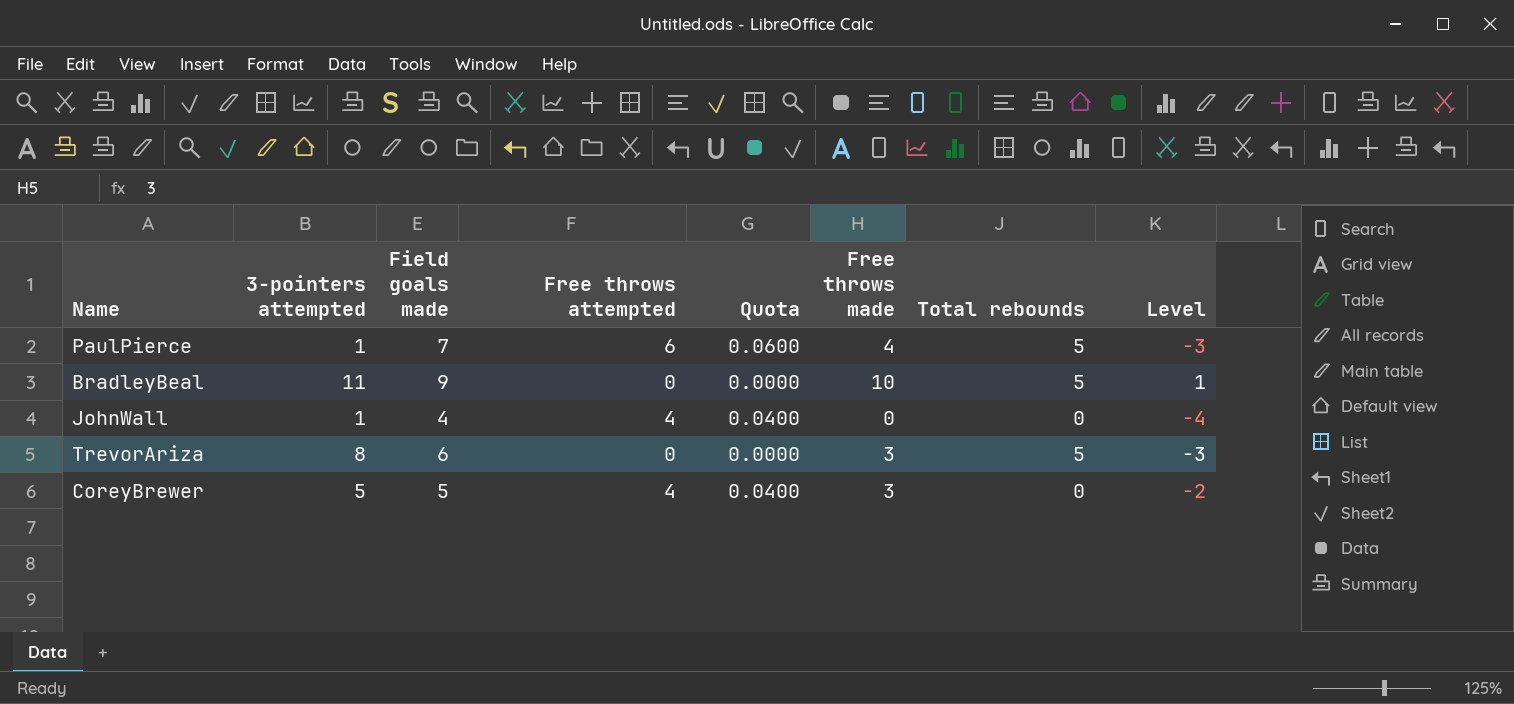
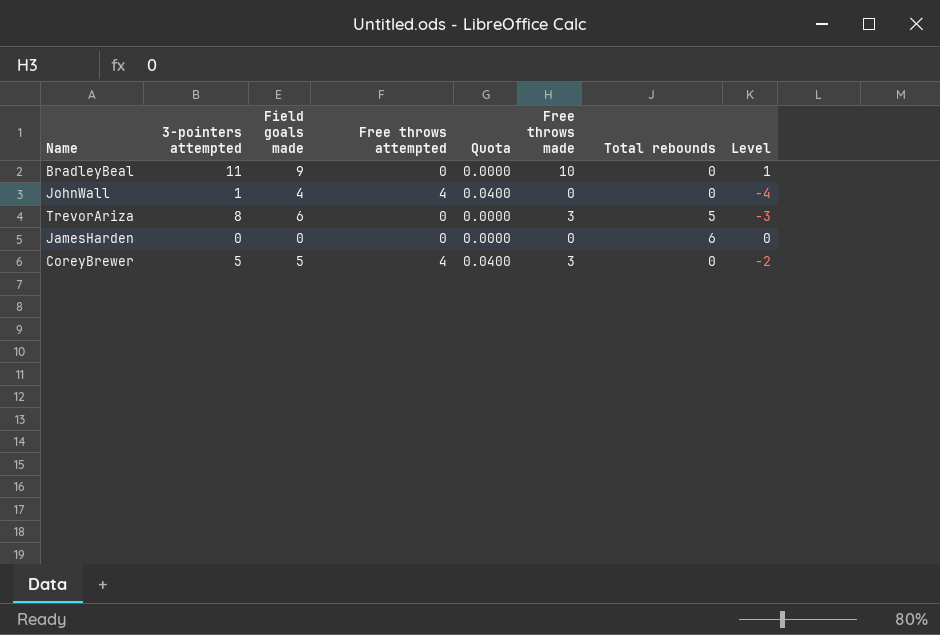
row PaulPierce: 1 | 7 | 6 | 0.0600 | 4 | 5 | -3 -> none
BradleyBeal | Total rebounds: 5 -> 0
row JamesHarden: none -> 0 | 0 | 0 | 0.0000 | 0 | 6 | 0

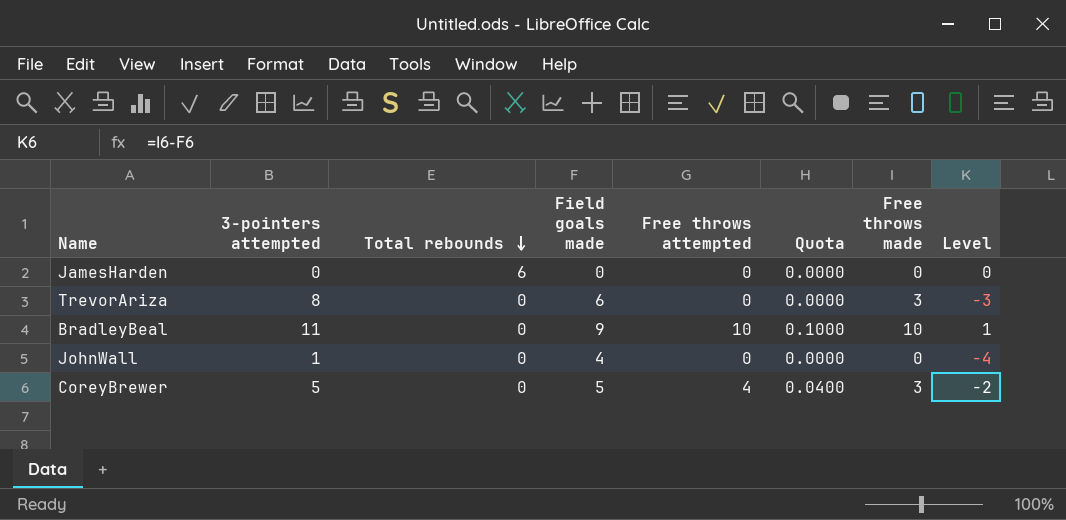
row order: none -> Total rebounds descending
column Total rebounds | position: 7 -> 3
TrevorAriza | Total rebounds: 5 -> 0
BradleyBeal | Free throws attempted: 0 -> 10
BradleyBeal | Quota: 0.0000 -> 0.1000
JohnWall | Free throws attempted: 4 -> 0
JohnWall | Quota: 0.0400 -> 0.0000

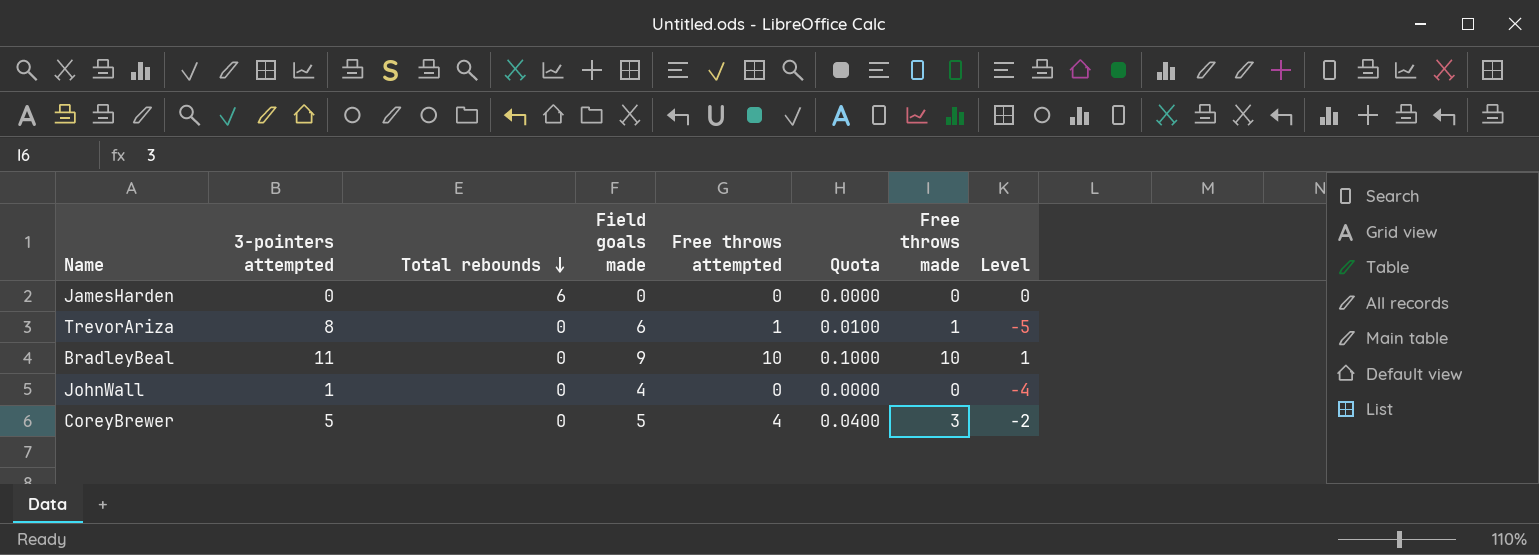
TrevorAriza | Free throws attempted: 0 -> 1
TrevorAriza | Quota: 0.0000 -> 0.0100
TrevorAriza | Free throws made: 3 -> 1
TrevorAriza | Level: -3 -> -5

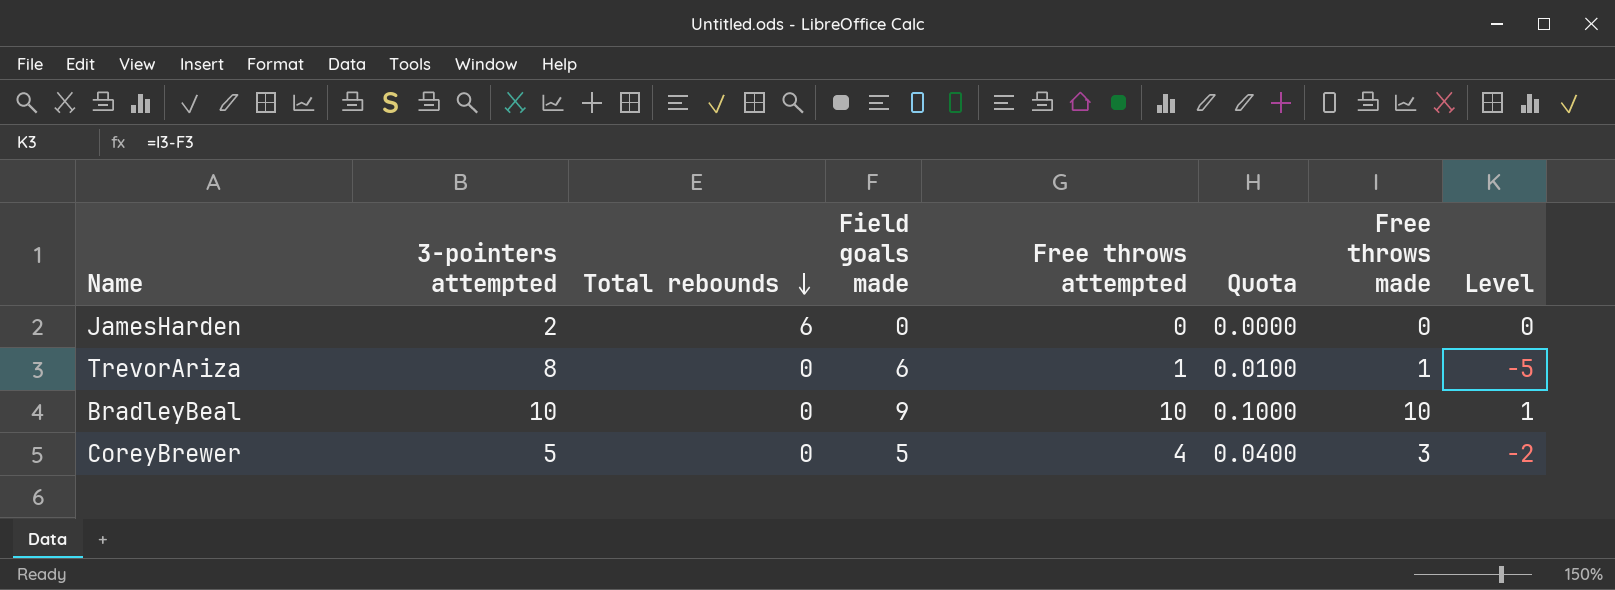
row JohnWall: 1 | 0 | 4 | 0 | 0.0000 | 0 | -4 -> none
JamesHarden | 3-pointers attempted: 0 -> 2
BradleyBeal | 3-pointers attempted: 11 -> 10

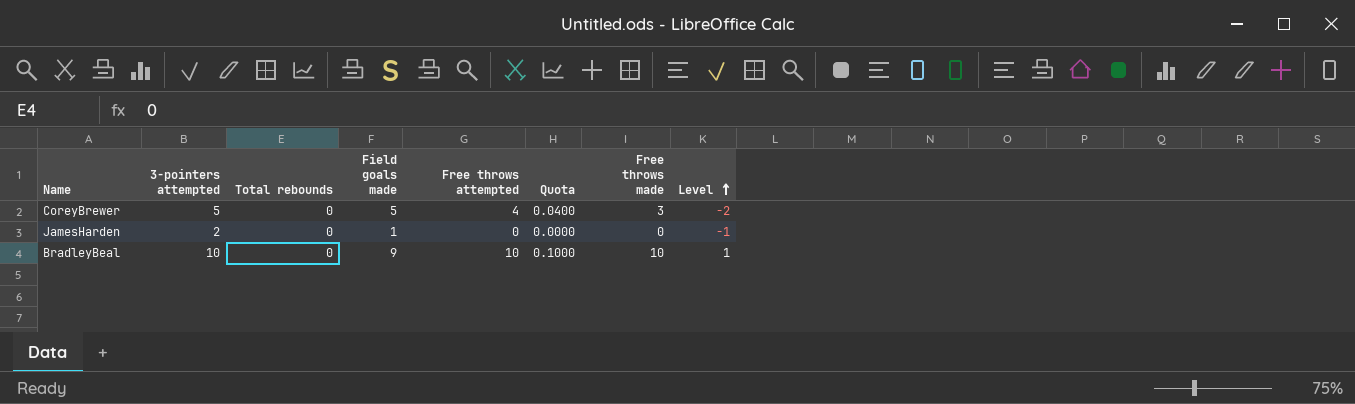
row order: Total rebounds descending -> Level ascending
row TrevorAriza: 8 | 0 | 6 | 1 | 0.0100 | 1 | -5 -> none
JamesHarden | Total rebounds: 6 -> 0
JamesHarden | Field goals made: 0 -> 1
JamesHarden | Level: 0 -> -1

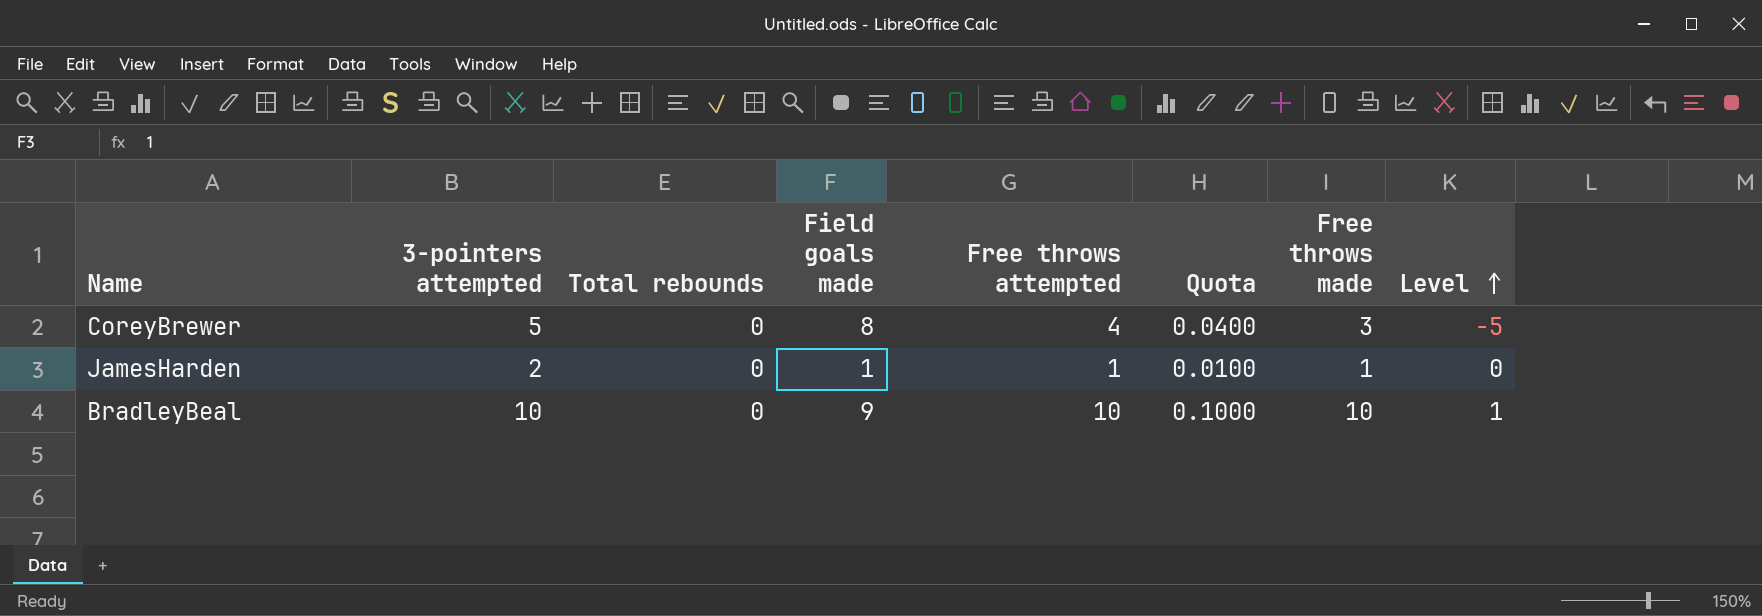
CoreyBrewer | Field goals made: 5 -> 8
CoreyBrewer | Level: -2 -> -5
JamesHarden | Free throws attempted: 0 -> 1
JamesHarden | Quota: 0.0000 -> 0.0100
JamesHarden | Free throws made: 0 -> 1
JamesHarden | Level: -1 -> 0

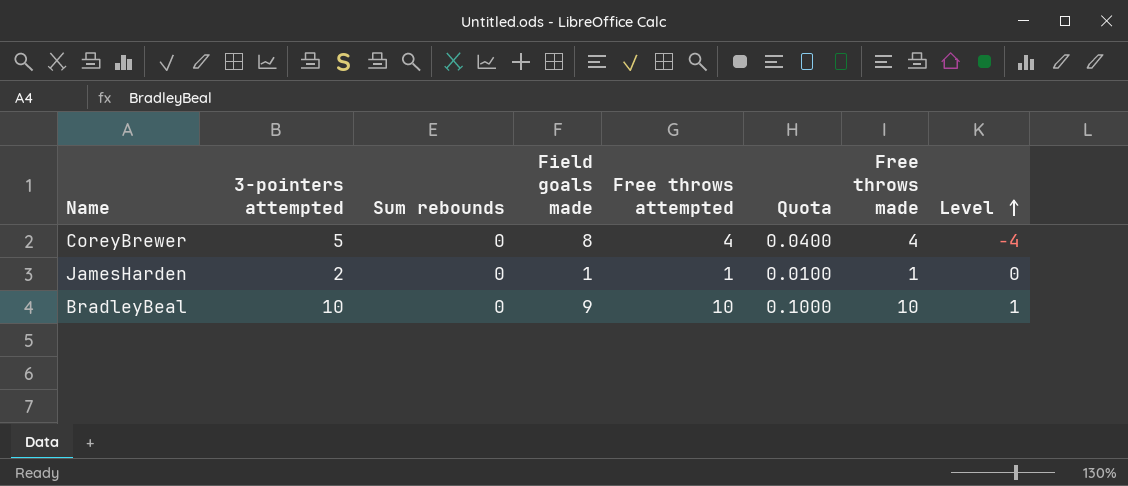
column name: Total rebounds -> Sum rebounds
CoreyBrewer | Free throws made: 3 -> 4
CoreyBrewer | Level: -5 -> -4

